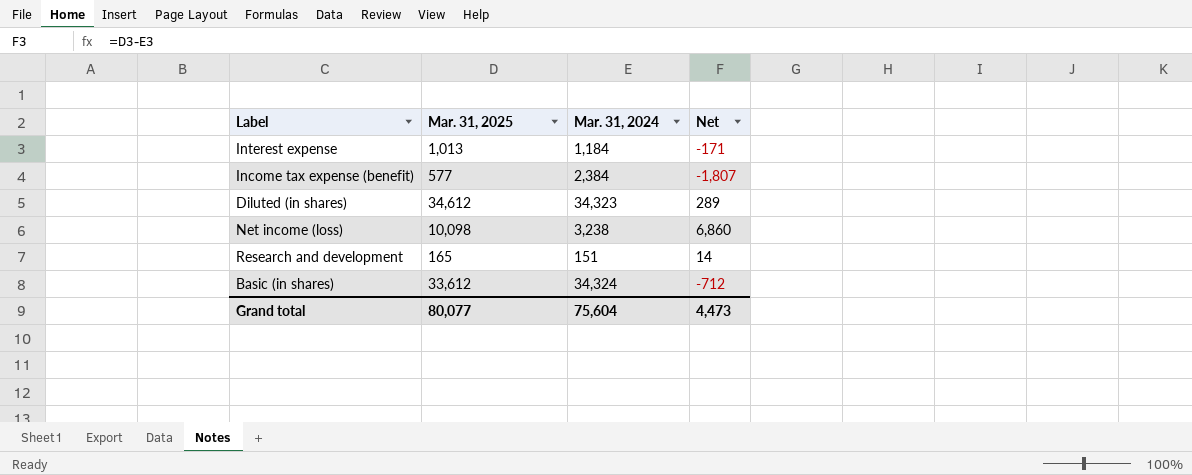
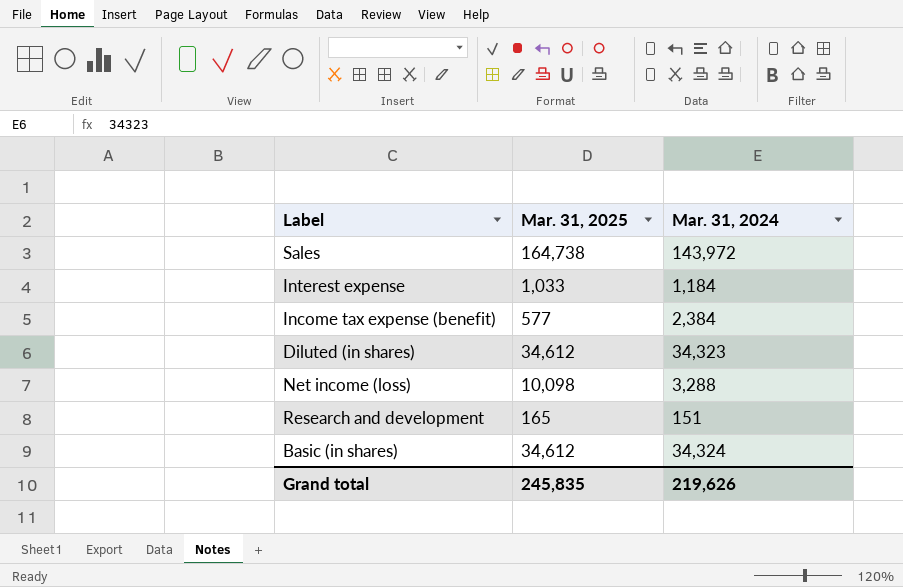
column Net | formula: [Mar. 31, 2025] - [Mar. 31, 2024] -> none
row Sales: none -> 164,738 | 143,972
Interest expense | Mar. 31, 2025: 1,013 -> 1,033
Net income (loss) | Mar. 31, 2024: 3,238 -> 3,288
Basic (in shares) | Mar. 31, 2025: 33,612 -> 34,612
Grand total | Mar. 31, 2025: 80,077 -> 245,835
Grand total | Mar. 31, 2024: 75,604 -> 219,626

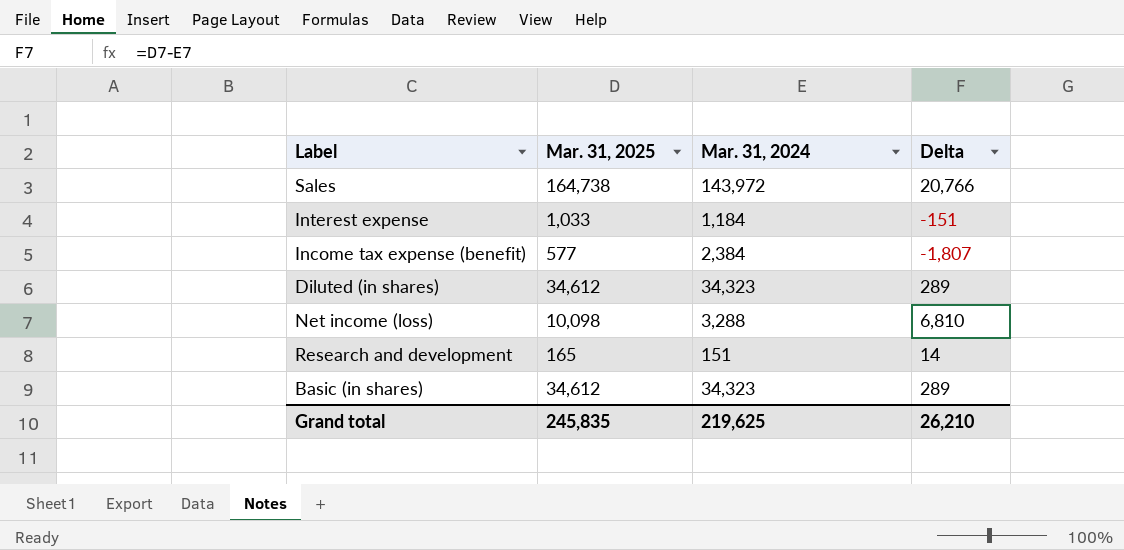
column Delta | formula: none -> [Mar. 31, 2025] - [Mar. 31, 2024]
Basic (in shares) | Mar. 31, 2024: 34,324 -> 34,323
Grand total | Mar. 31, 2024: 219,626 -> 219,625

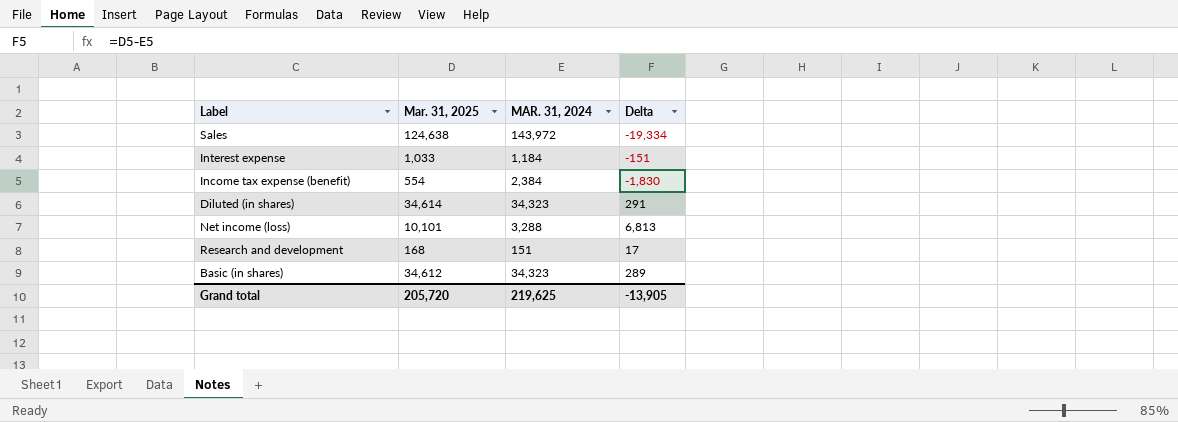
column name: Mar. 31, 2024 -> MAR. 31, 2024
Sales | Mar. 31, 2025: 164,738 -> 124,638
Sales | Delta: 20,766 -> -19,334
Income tax expense (benefit) | Mar. 31, 2025: 577 -> 554
Income tax expense (benefit) | Delta: -1,807 -> -1,830
Diluted (in shares) | Mar. 31, 2025: 34,612 -> 34,614
Diluted (in shares) | Delta: 289 -> 291
Net income (loss) | Mar. 31, 2025: 10,098 -> 10,101
Net income (loss) | Delta: 6,810 -> 6,813
Research and development | Mar. 31, 2025: 165 -> 168
Research and development | Delta: 14 -> 17
Grand total | Mar. 31, 2025: 245,835 -> 205,720
Grand total | Delta: 26,210 -> -13,905

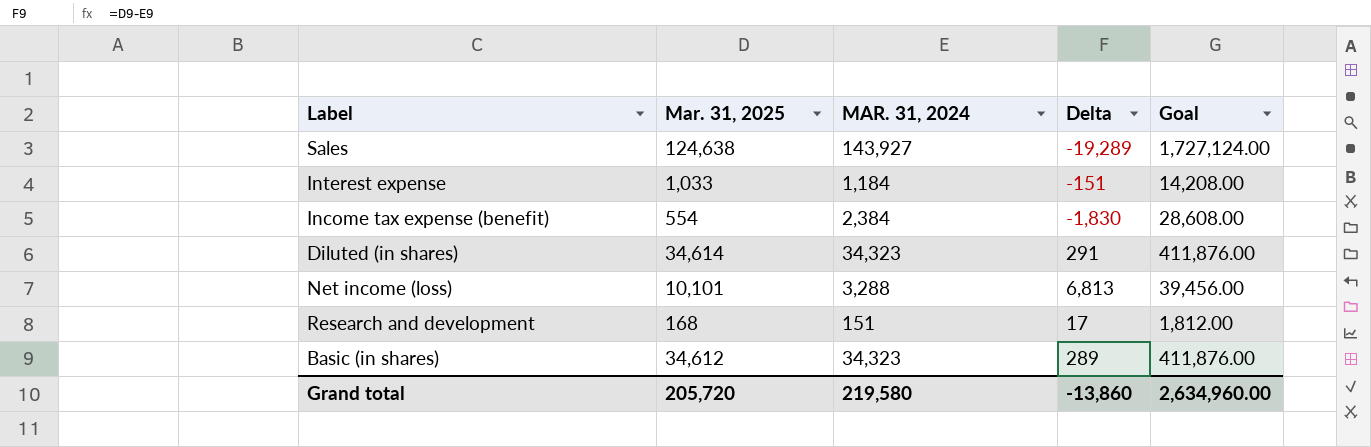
column Goal | formula: none -> [MAR. 31, 2024] * 12
Sales | MAR. 31, 2024: 143,972 -> 143,927
Sales | Delta: -19,334 -> -19,289
Grand total | MAR. 31, 2024: 219,625 -> 219,580
Grand total | Delta: -13,905 -> -13,860

